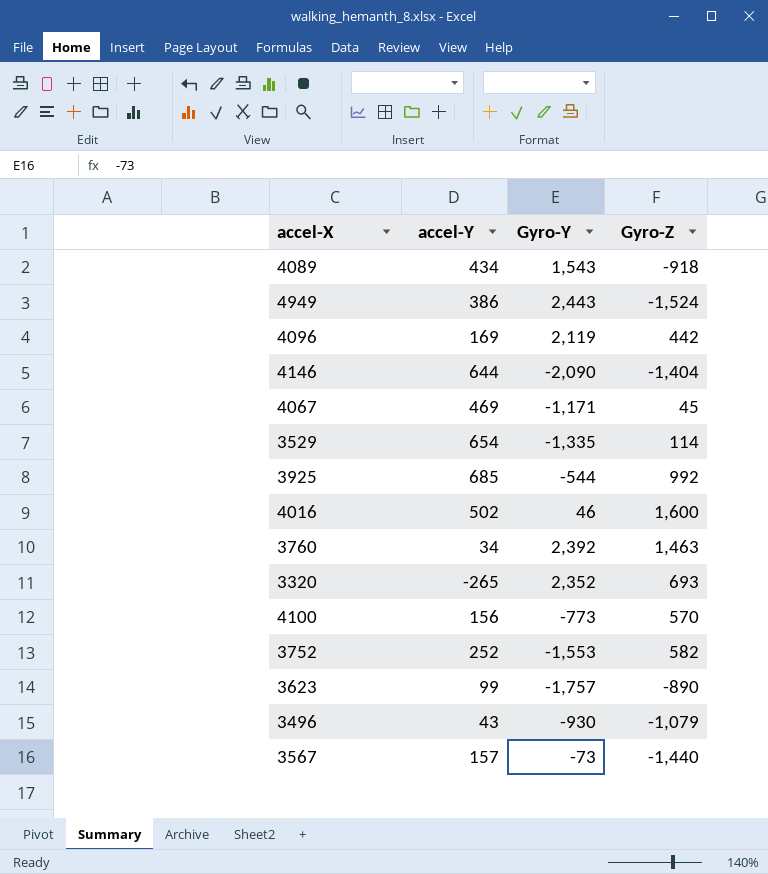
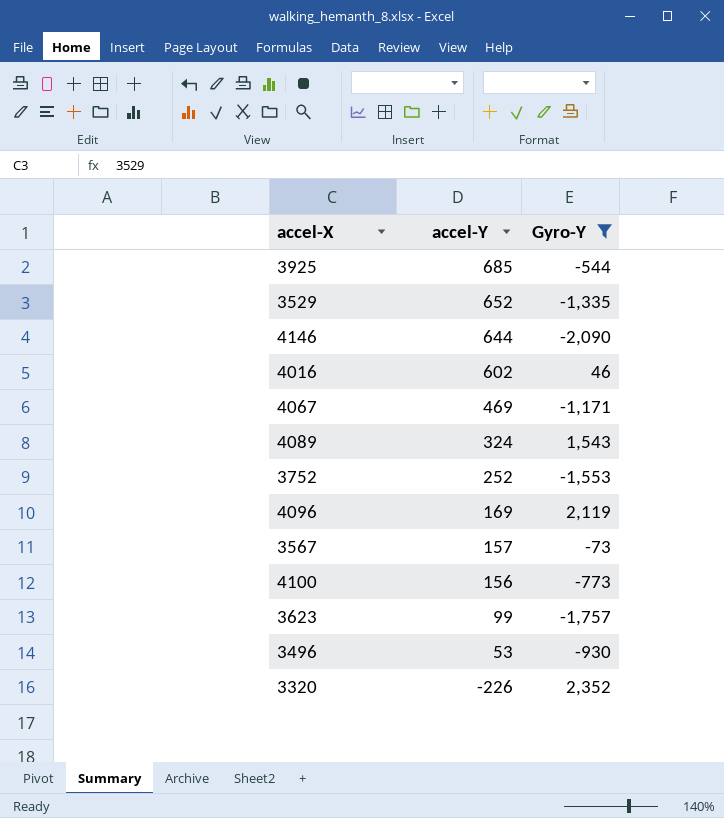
filter: none -> Gyro-Y <= 2,352
row order: none -> accel-Y descending
column Gyro-Z | position: 4 -> none
3529 | accel-Y: 654 -> 652
4016 | accel-Y: 502 -> 602
4089 | accel-Y: 434 -> 324
3496 | accel-Y: 43 -> 53
3320 | accel-Y: -265 -> -226

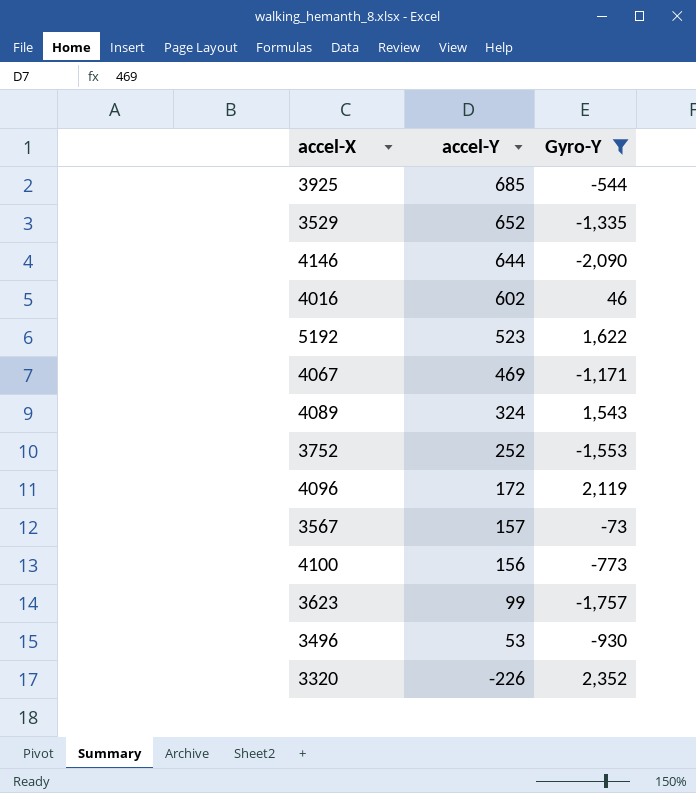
row 5192: none -> 523 | 1,622
4096 | accel-Y: 169 -> 172

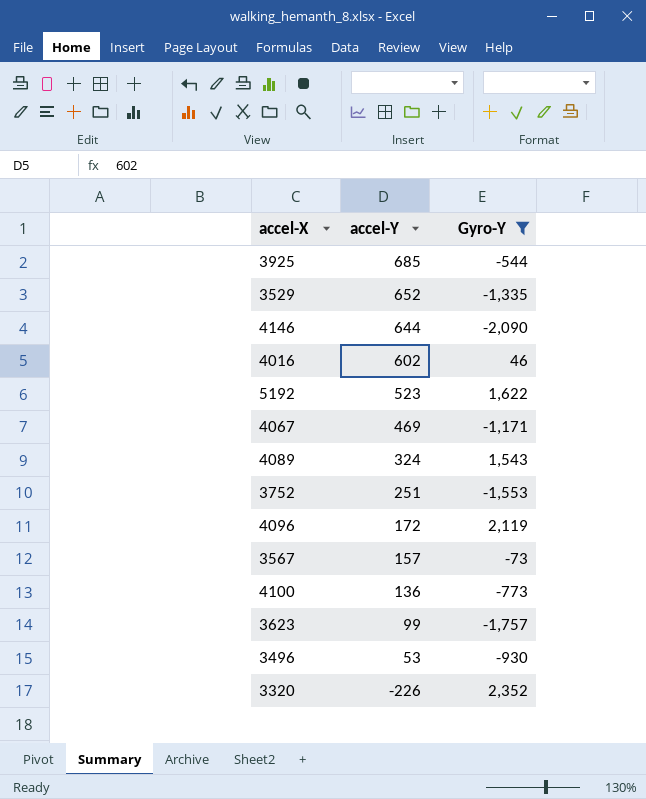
3752 | accel-Y: 252 -> 251
4100 | accel-Y: 156 -> 136

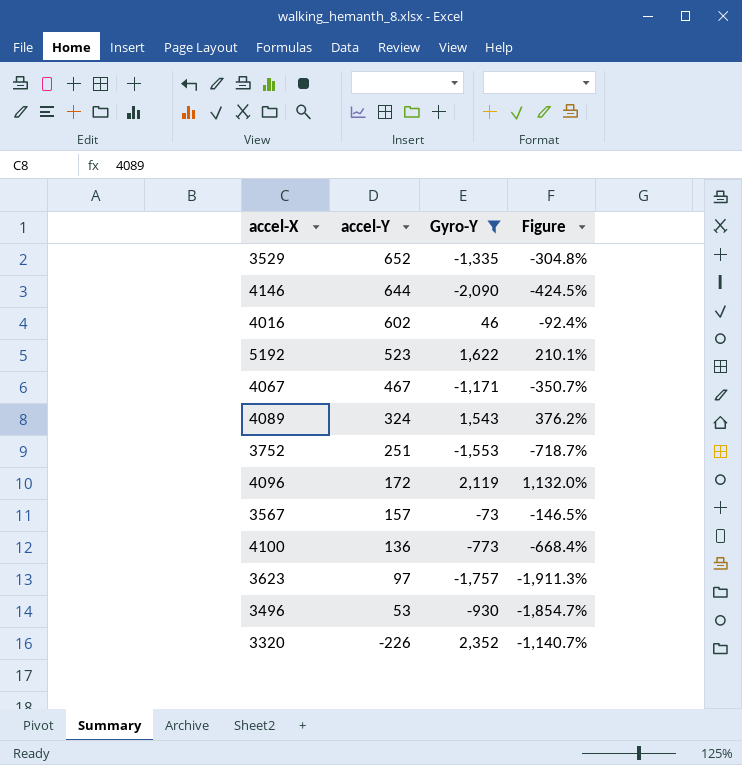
column Figure | formula: none -> ([Gyro-Y] - [accel-Y]) / [accel-Y]
row 3925: 685 | -544 -> none
4067 | accel-Y: 469 -> 467
3623 | accel-Y: 99 -> 97

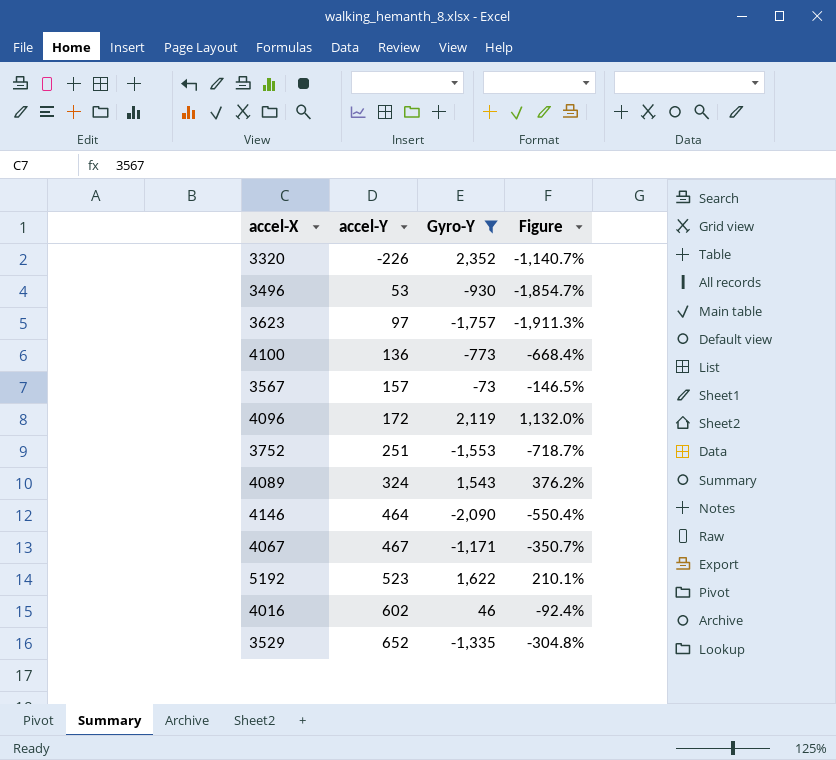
row order: accel-Y descending -> accel-Y ascending
4146 | accel-Y: 644 -> 464
4146 | Figure: -424.5% -> -550.4%

